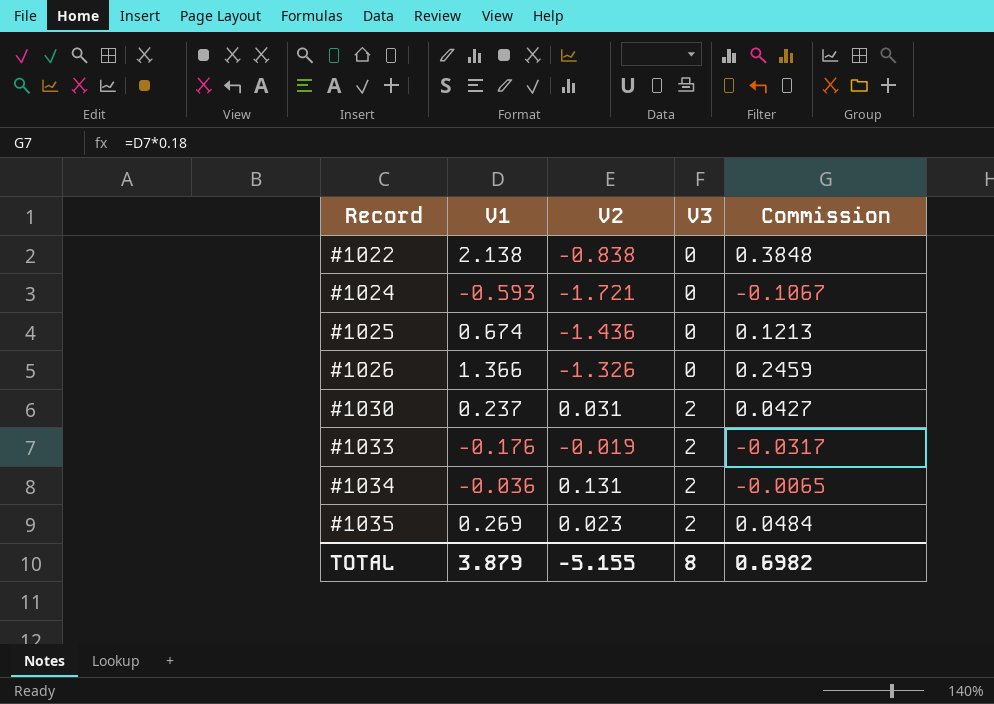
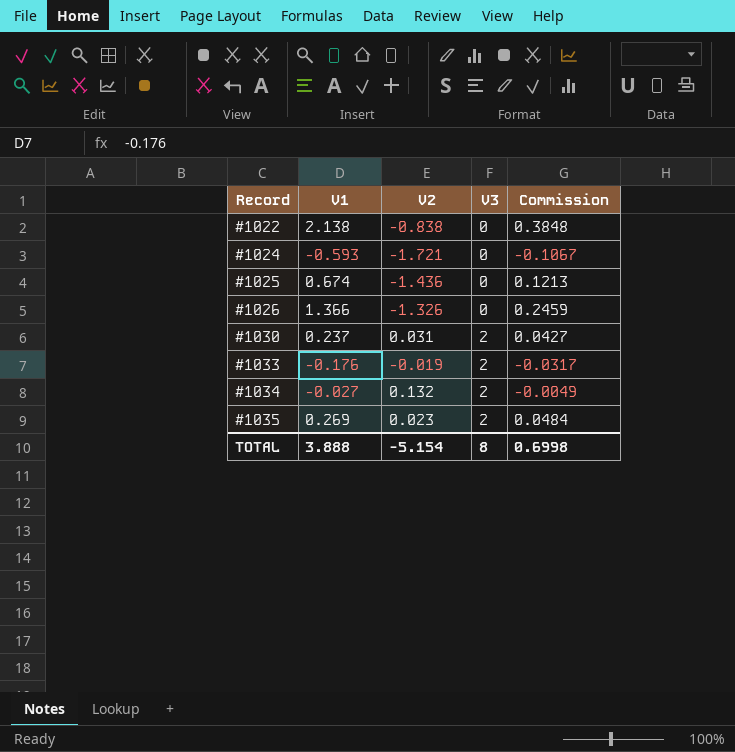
#1034 | V1: -0.036 -> -0.027
#1034 | V2: 0.131 -> 0.132
#1034 | Commission: -0.0065 -> -0.0049
TOTAL | V1: 3.879 -> 3.888
TOTAL | V2: -5.155 -> -5.154
TOTAL | Commission: 0.6982 -> 0.6998

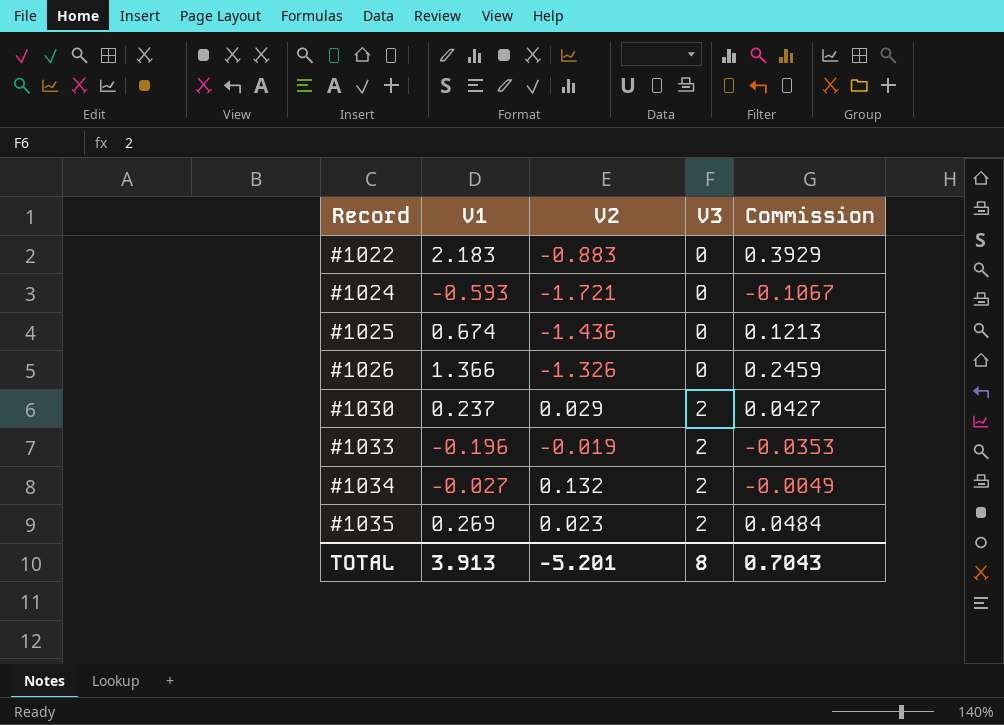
#1022 | V1: 2.138 -> 2.183
#1022 | V2: -0.838 -> -0.883
#1022 | Commission: 0.3848 -> 0.3929
#1030 | V2: 0.031 -> 0.029
#1033 | V1: -0.176 -> -0.196
#1033 | Commission: -0.0317 -> -0.0353
TOTAL | V1: 3.888 -> 3.913
TOTAL | V2: -5.154 -> -5.201
TOTAL | Commission: 0.6998 -> 0.7043

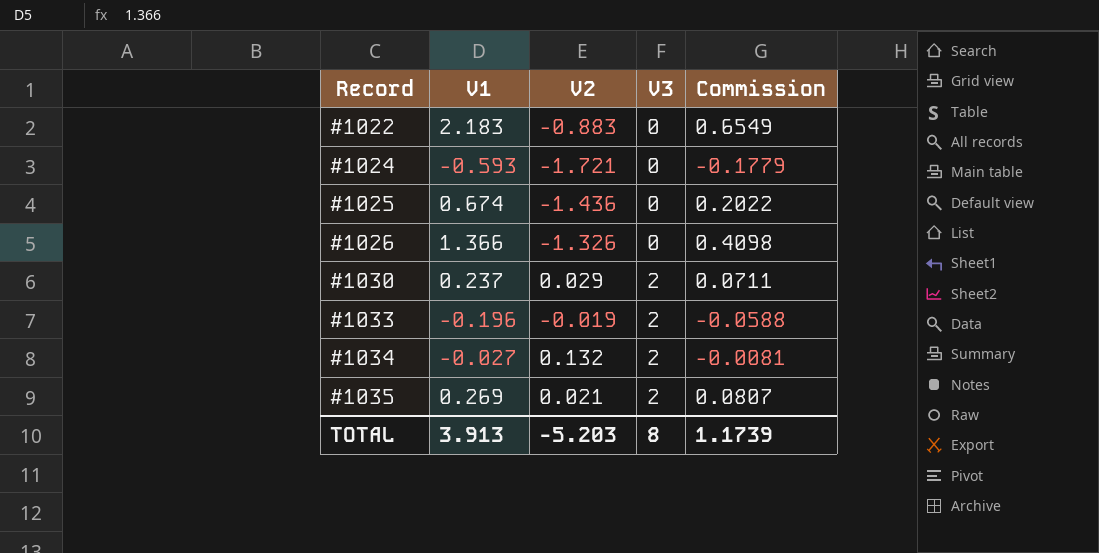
column Commission | formula: [V1] * 0.18 -> [V1] * 0.3
#1035 | V2: 0.023 -> 0.021
TOTAL | V2: -5.201 -> -5.203
TOTAL | Commission: 0.7043 -> 1.1739

